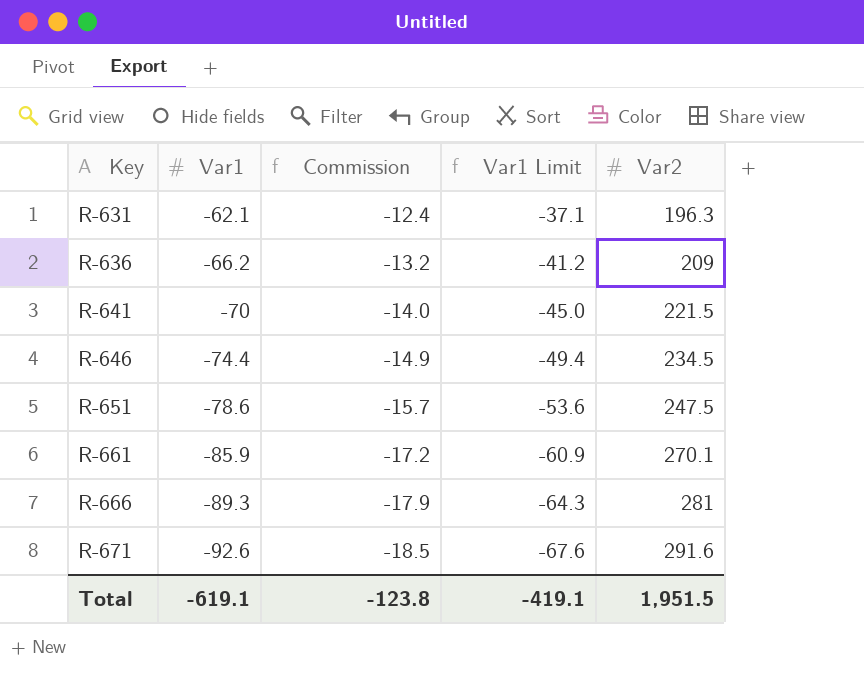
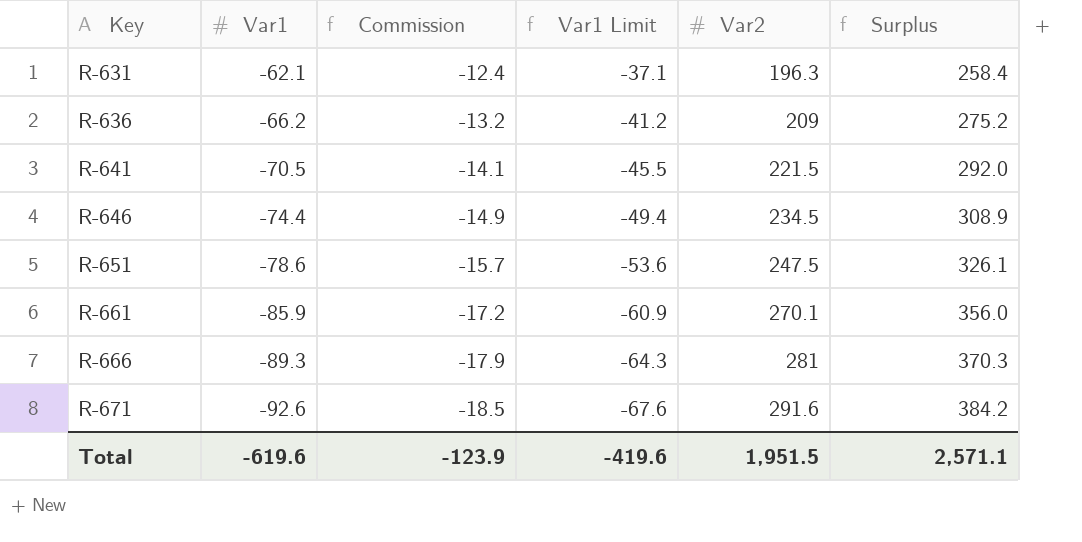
column Surplus | formula: none -> [Var2] - [Var1]
R-641 | Var1: -70 -> -70.5
R-641 | Commission: -14.0 -> -14.1
R-641 | Var1 Limit: -45.0 -> -45.5
Total | Var1: -619.1 -> -619.6
Total | Commission: -123.8 -> -123.9
Total | Var1 Limit: -419.1 -> -419.6

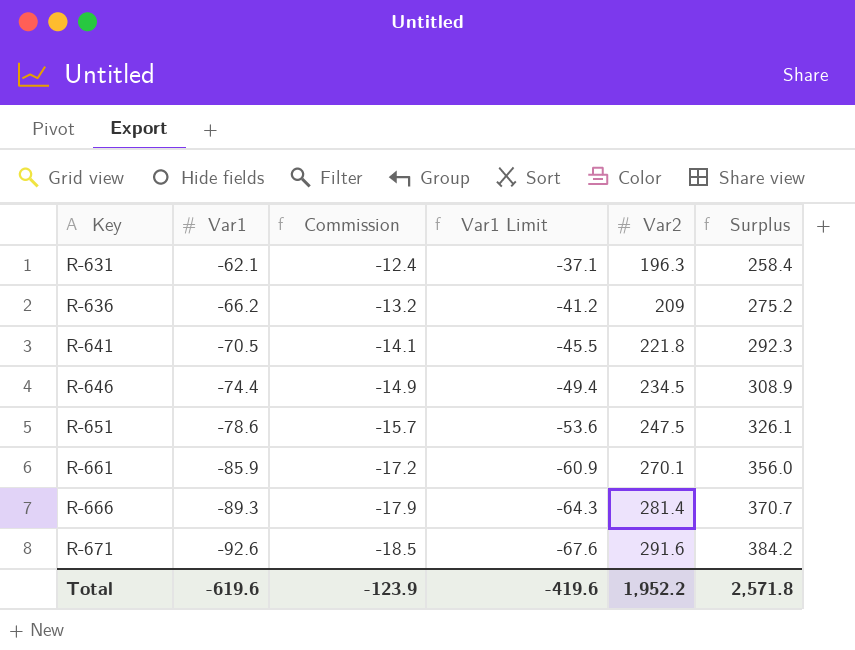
R-641 | Var2: 221.5 -> 221.8
R-641 | Surplus: 292.0 -> 292.3
R-666 | Var2: 281 -> 281.4
R-666 | Surplus: 370.3 -> 370.7
Total | Var2: 1,951.5 -> 1,952.2
Total | Surplus: 2,571.1 -> 2,571.8

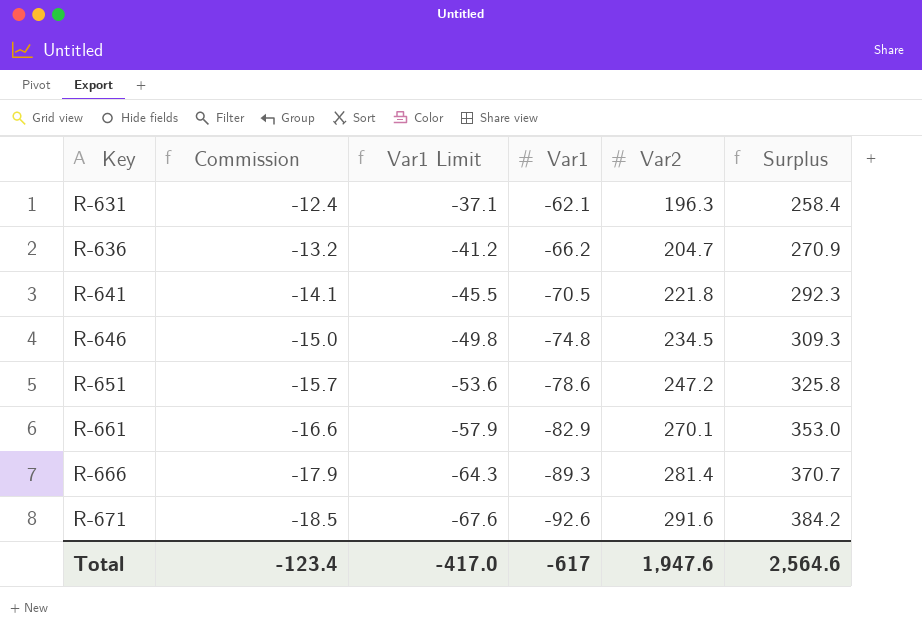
column Var1 | position: 2 -> 4
R-636 | Var2: 209 -> 204.7
R-636 | Surplus: 275.2 -> 270.9
R-646 | Commission: -14.9 -> -15.0
R-646 | Var1 Limit: -49.4 -> -49.8
R-646 | Var1: -74.4 -> -74.8
R-646 | Surplus: 308.9 -> 309.3
R-651 | Var2: 247.5 -> 247.2
R-651 | Surplus: 326.1 -> 325.8
R-661 | Commission: -17.2 -> -16.6
R-661 | Var1 Limit: -60.9 -> -57.9
R-661 | Var1: -85.9 -> -82.9
R-661 | Surplus: 356.0 -> 353.0
Total | Commission: -123.9 -> -123.4
Total | Var1 Limit: -419.6 -> -417.0
Total | Var1: -619.6 -> -617
Total | Var2: 1,952.2 -> 1,947.6
Total | Surplus: 2,571.8 -> 2,564.6

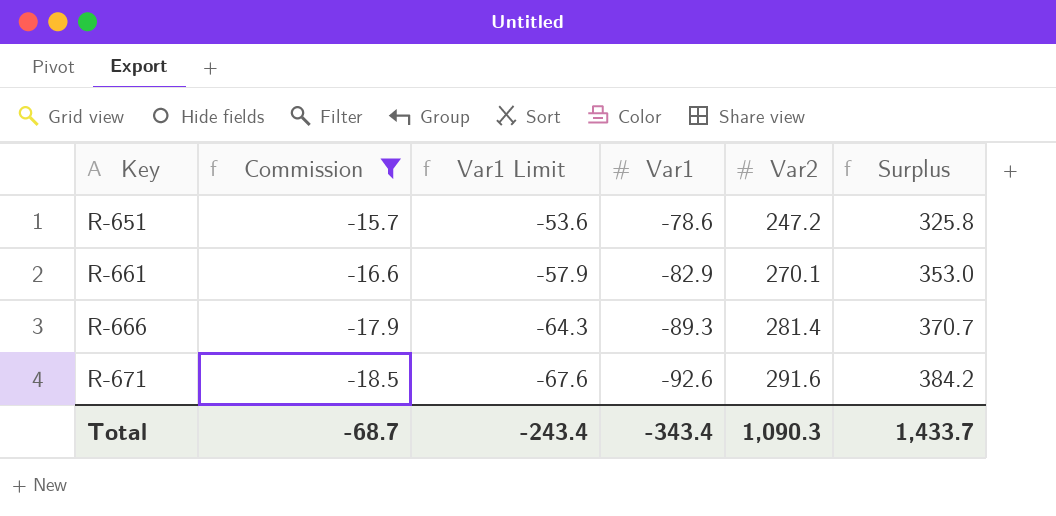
filter: none -> Commission <= -15.7
Total | Commission: -123.4 -> -68.7
Total | Var1 Limit: -417.0 -> -243.4
Total | Var1: -617 -> -343.4
Total | Var2: 1,947.6 -> 1,090.3
Total | Surplus: 2,564.6 -> 1,433.7

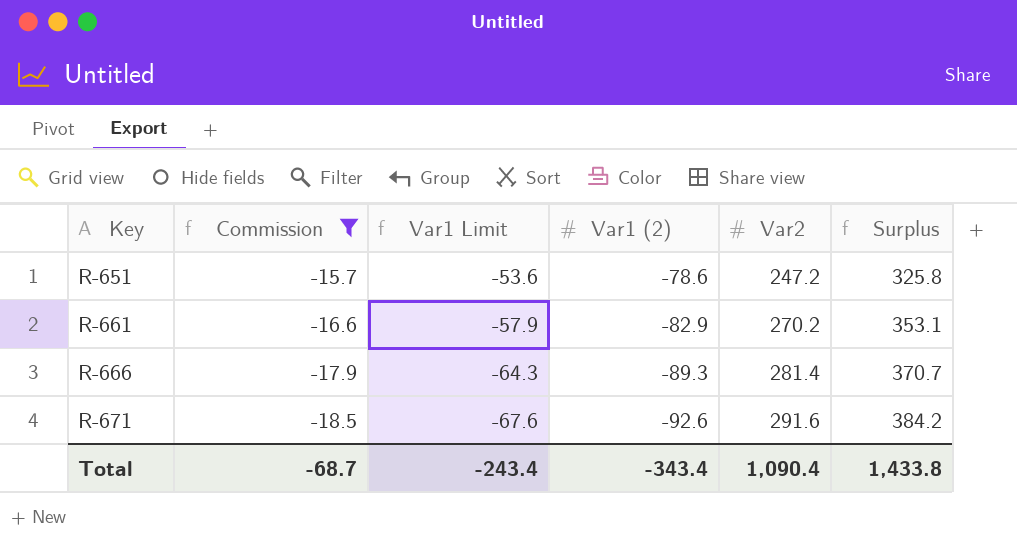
column name: Var1 -> Var1 (2)
R-661 | Var2: 270.1 -> 270.2
R-661 | Surplus: 353.0 -> 353.1
Total | Var2: 1,090.3 -> 1,090.4
Total | Surplus: 1,433.7 -> 1,433.8

